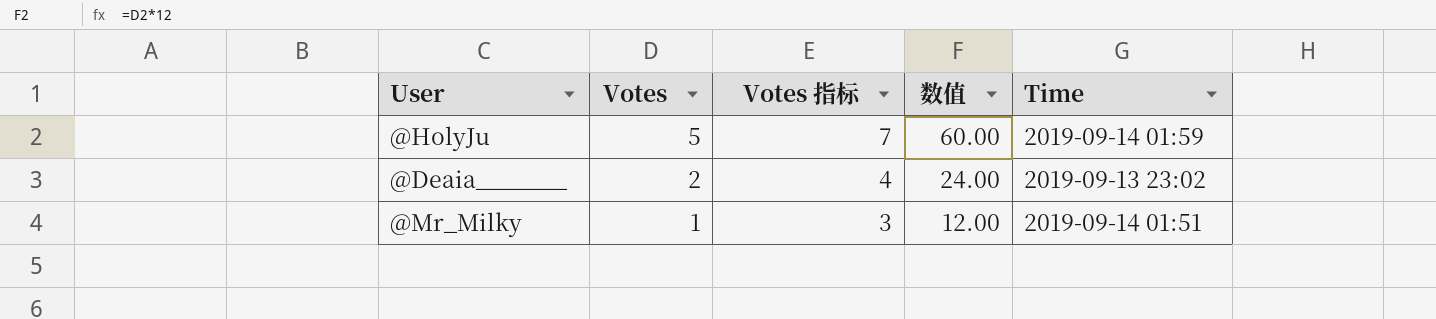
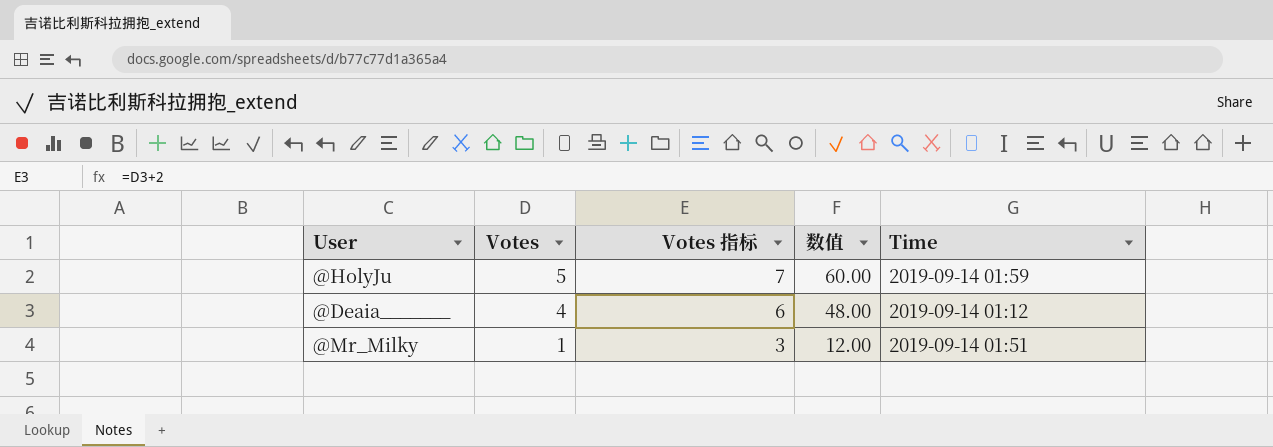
@Deaia_______ | Votes: 2 -> 4
@Deaia_______ | Votes 指标: 4 -> 6
@Deaia_______ | 数值: 24.00 -> 48.00
@Deaia_______ | Time: 2019-09-13 23:02 -> 2019-09-14 01:12

